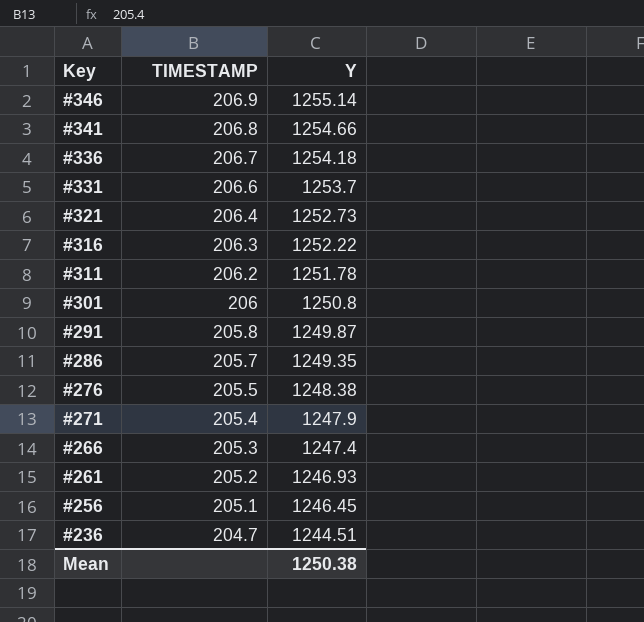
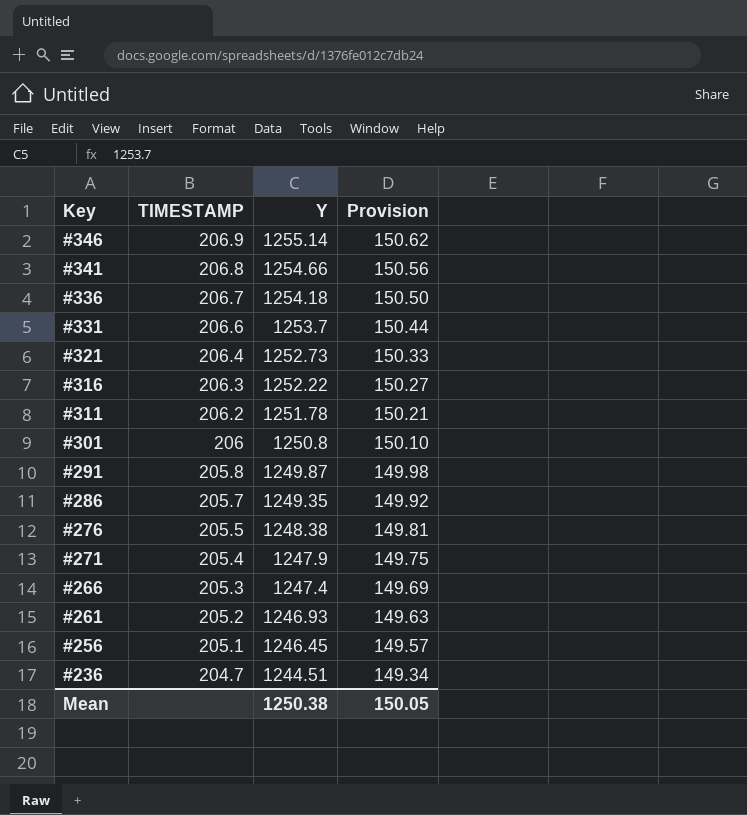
column Provision | formula: none -> [Y] * 0.12

